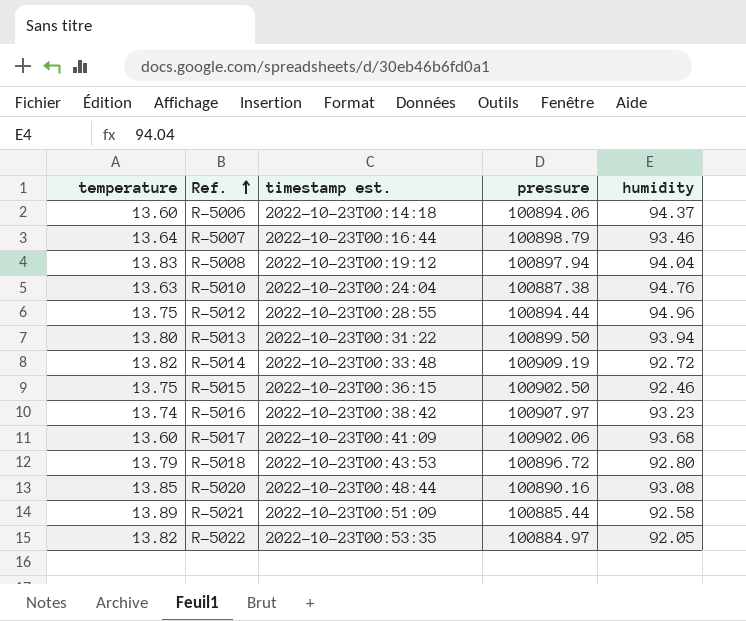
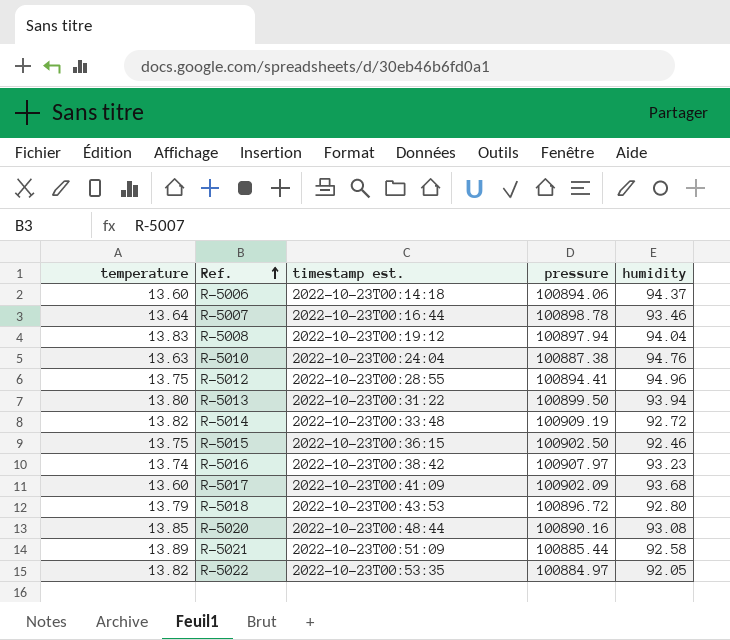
R-5007 | pressure: 100898.79 -> 100898.78
R-5012 | pressure: 100894.44 -> 100894.41
R-5017 | pressure: 100902.06 -> 100902.09

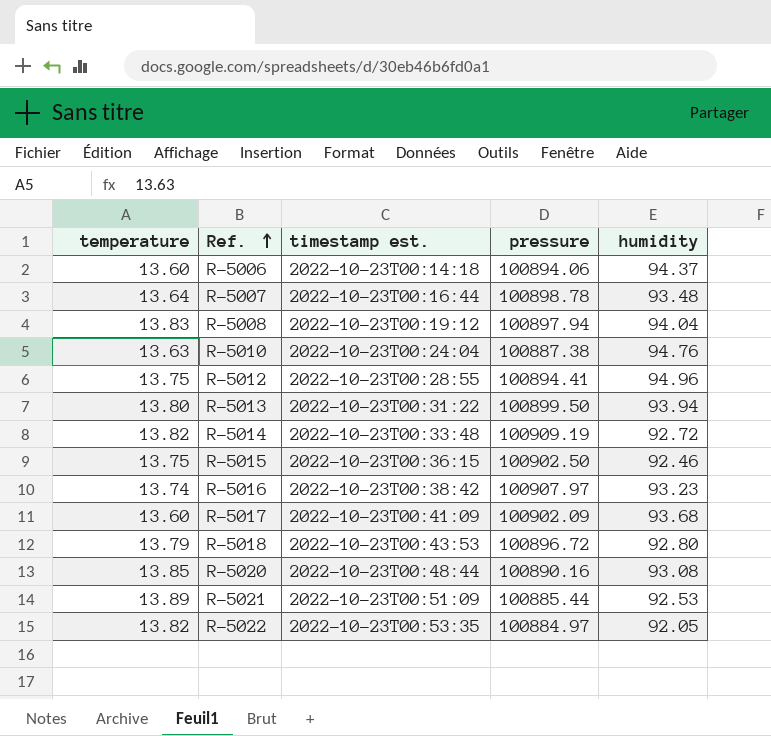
R-5007 | humidity: 93.46 -> 93.48
R-5021 | humidity: 92.58 -> 92.53

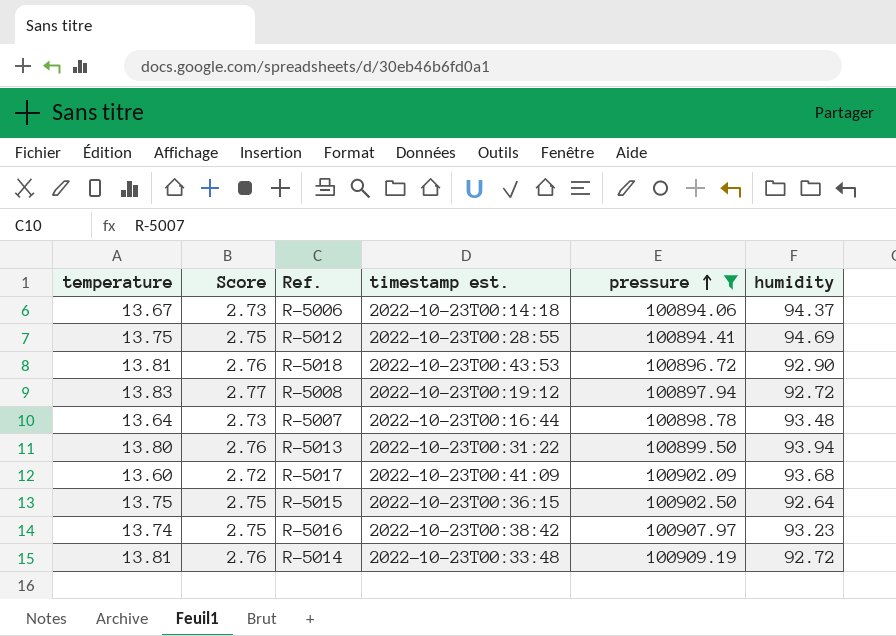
filter: none -> pressure >= 100894.06
row order: Ref. ascending -> pressure ascending
column Score | formula: none -> [temperature] * 0.2
R-5006 | temperature: 13.60 -> 13.67
R-5012 | humidity: 94.96 -> 94.69
R-5018 | temperature: 13.79 -> 13.81
R-5018 | humidity: 92.80 -> 92.90
R-5008 | humidity: 94.04 -> 92.72
R-5015 | humidity: 92.46 -> 92.64
R-5014 | temperature: 13.82 -> 13.81

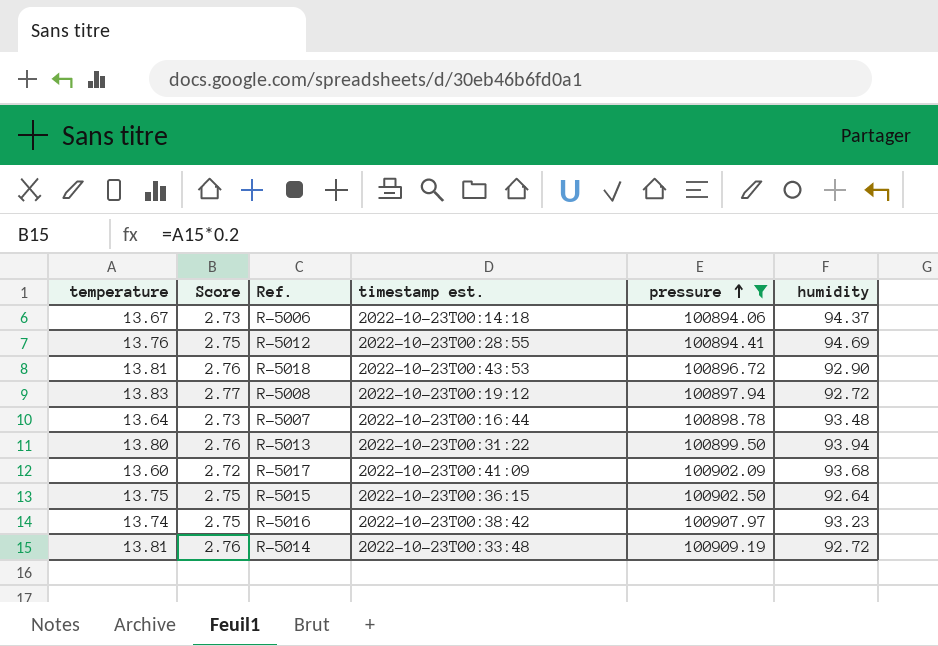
R-5012 | temperature: 13.75 -> 13.76

